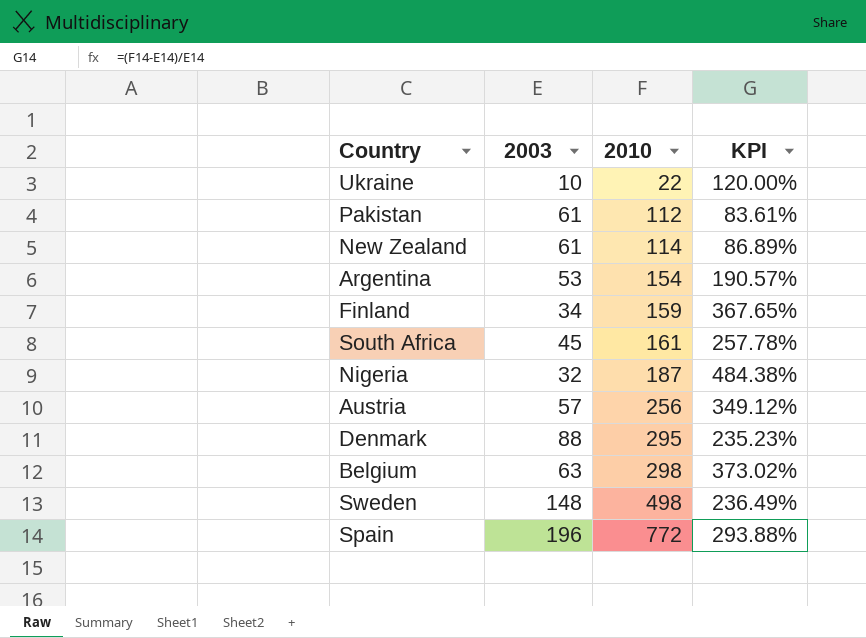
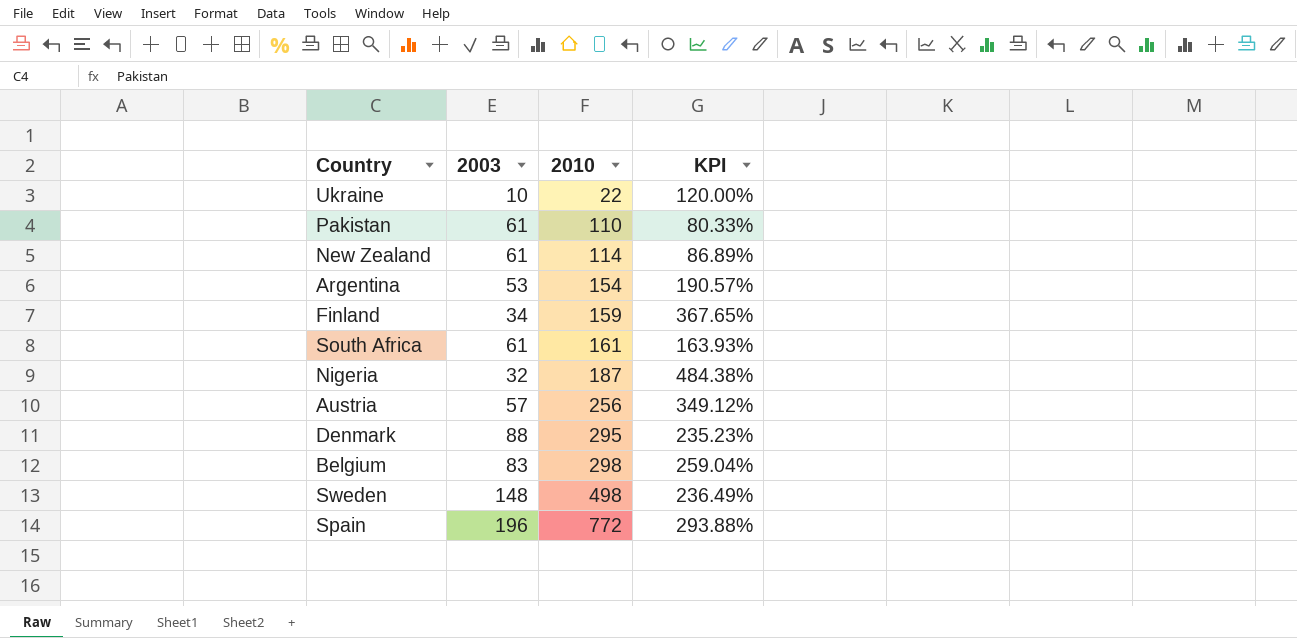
Pakistan | 2010: 112 -> 110
Pakistan | KPI: 83.61% -> 80.33%
South Africa | 2003: 45 -> 61
South Africa | KPI: 257.78% -> 163.93%
Belgium | 2003: 63 -> 83
Belgium | KPI: 373.02% -> 259.04%

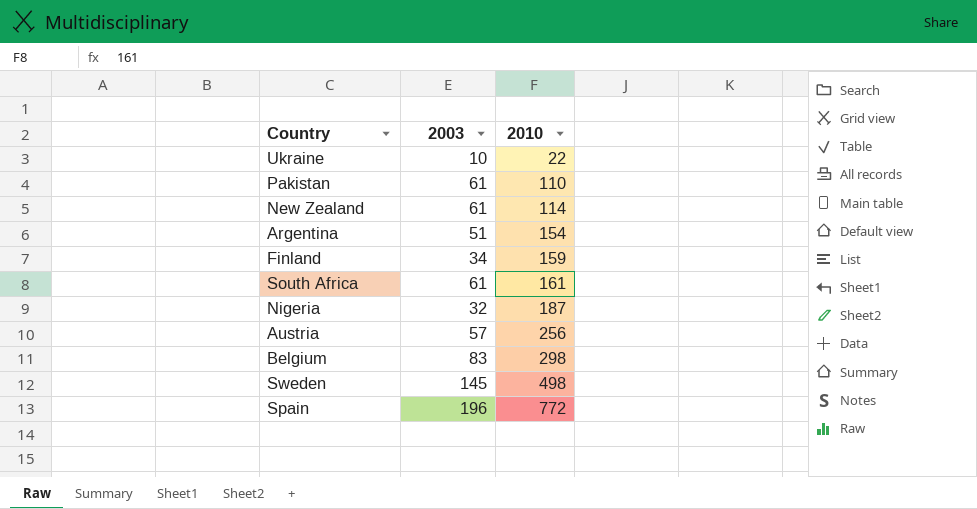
column KPI | formula: ([2010] - [2003]) / [2003] -> none
row Denmark: 88 | 295 | 235.23% -> none
Argentina | 2003: 53 -> 51
Sweden | 2003: 148 -> 145

